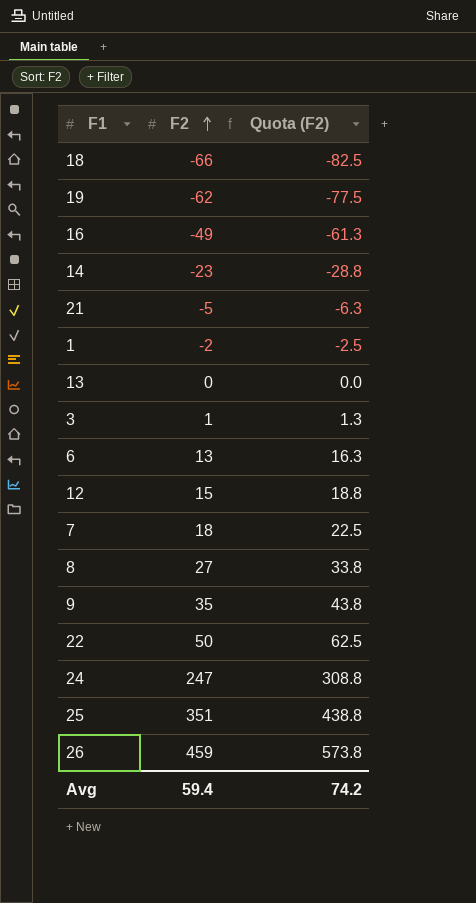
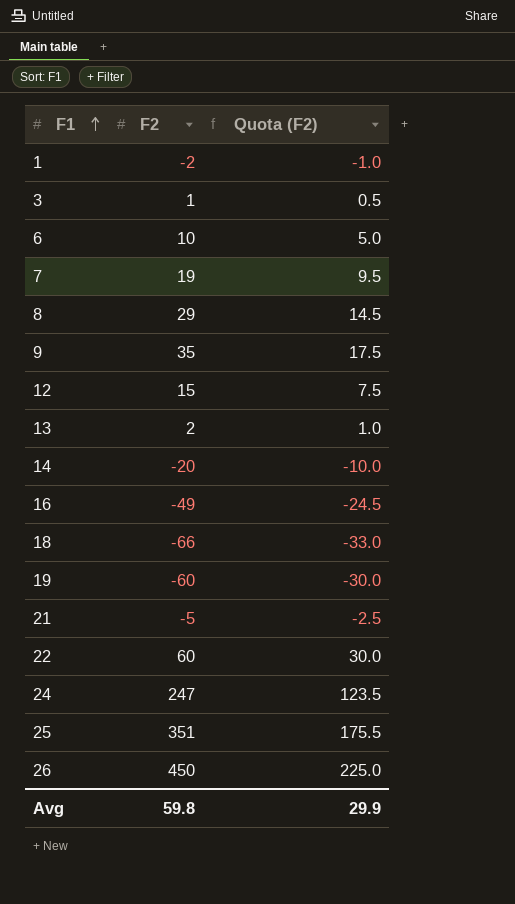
row order: F2 ascending -> F1 ascending
column Quota (F2) | formula: [F2] * 1.25 -> [F2] * 0.5
6 | F2: 13 -> 10
7 | F2: 18 -> 19
8 | F2: 27 -> 29
13 | F2: 0 -> 2
14 | F2: -23 -> -20
19 | F2: -62 -> -60
22 | F2: 50 -> 60
26 | F2: 459 -> 450
Avg | F2: 59.4 -> 59.8
Avg | Quota (F2): 74.2 -> 29.9

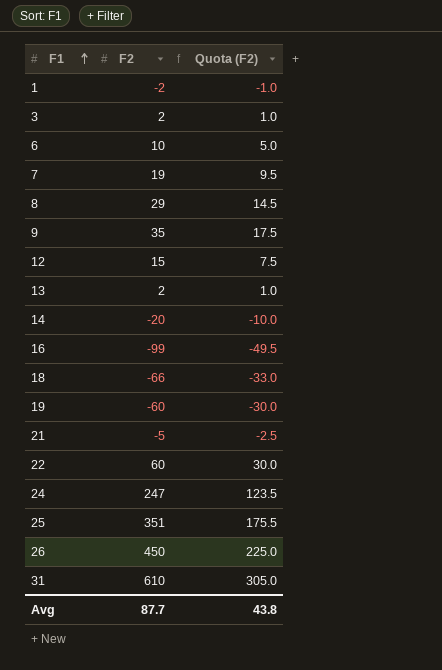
3 | F2: 1 -> 2
3 | Quota (F2): 0.5 -> 1.0
16 | F2: -49 -> -99
16 | Quota (F2): -24.5 -> -49.5
row 31: none -> 610 | 305.0
Avg | F2: 59.8 -> 87.7
Avg | Quota (F2): 29.9 -> 43.8

